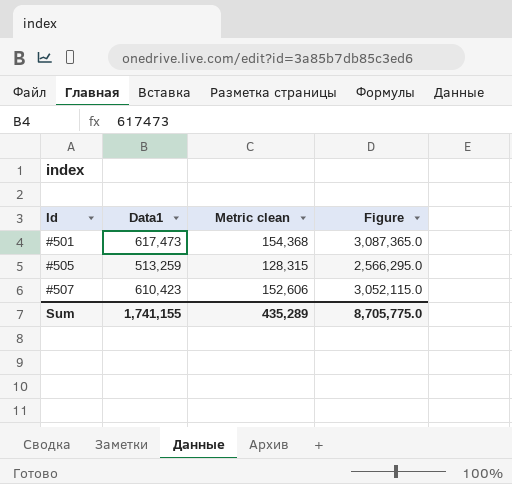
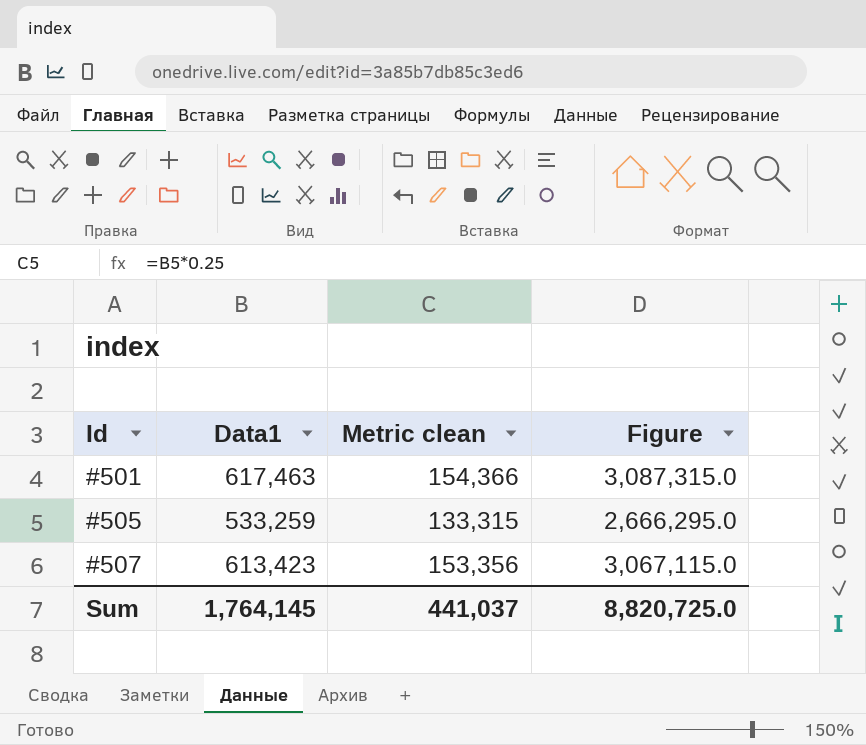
#501 | Data1: 617,473 -> 617,463
#501 | Metric clean: 154,368 -> 154,366
#501 | Figure: 3,087,365.0 -> 3,087,315.0
#505 | Data1: 513,259 -> 533,259
#505 | Metric clean: 128,315 -> 133,315
#505 | Figure: 2,566,295.0 -> 2,666,295.0
#507 | Data1: 610,423 -> 613,423
#507 | Metric clean: 152,606 -> 153,356
#507 | Figure: 3,052,115.0 -> 3,067,115.0
Sum | Data1: 1,741,155 -> 1,764,145
Sum | Metric clean: 435,289 -> 441,037
Sum | Figure: 8,705,775.0 -> 8,820,725.0

